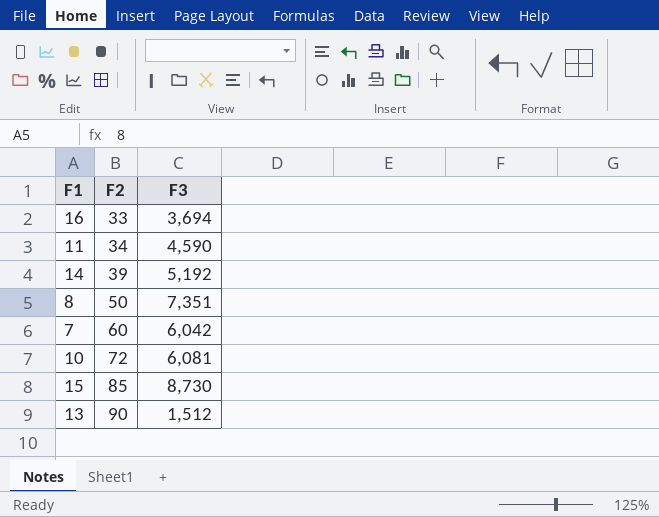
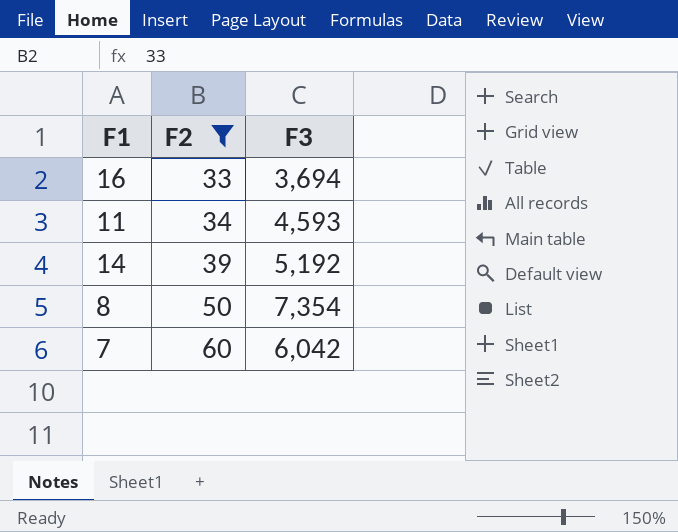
filter: none -> F2 <= 60
11 | F3: 4,590 -> 4,593
8 | F3: 7,351 -> 7,354

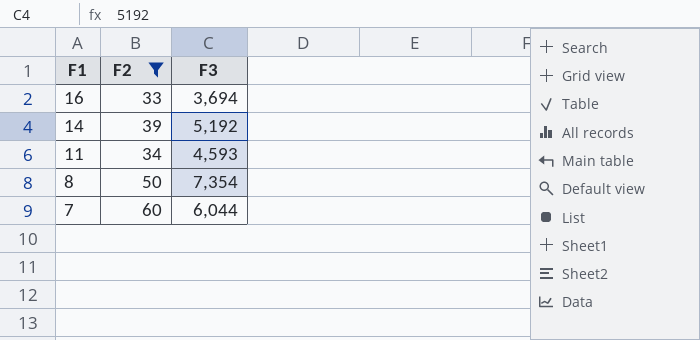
row order: F2 ascending -> F1 descending
7 | F3: 6,042 -> 6,044

